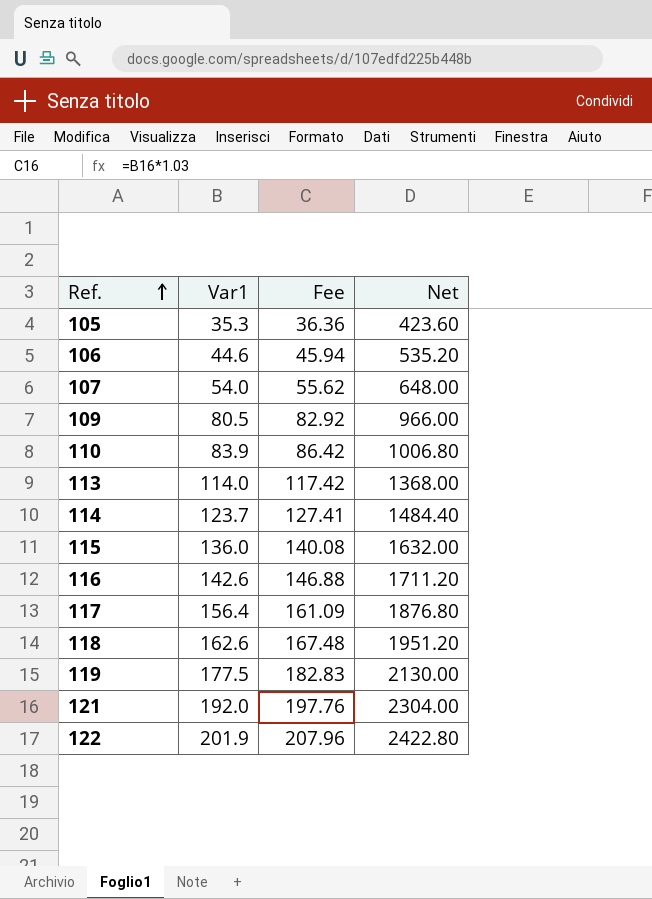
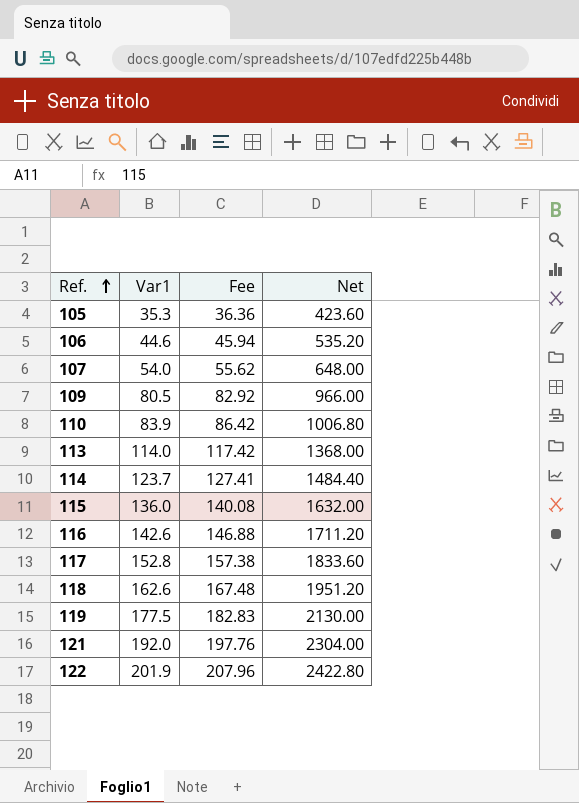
117 | Var1: 156.4 -> 152.8
117 | Fee: 161.09 -> 157.38
117 | Net: 1876.80 -> 1833.60

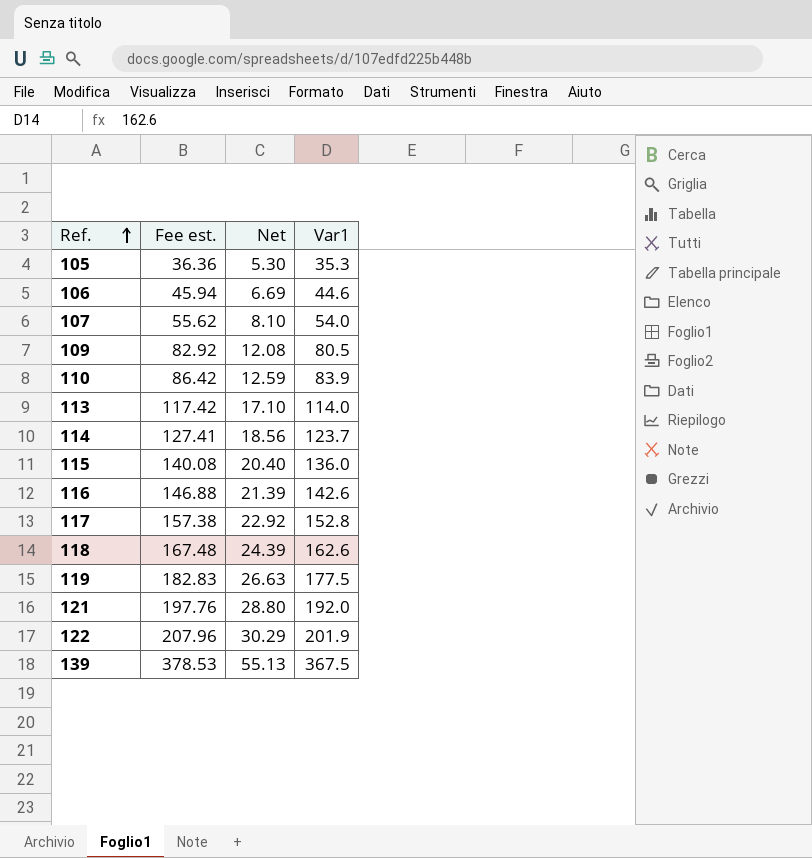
column name: Fee -> Fee est.
column Net | formula: [Var1] * 12 -> [Var1] * 0.15
column Var1 | position: 2 -> 4
row 139: none -> 378.53 | 55.13 | 367.5

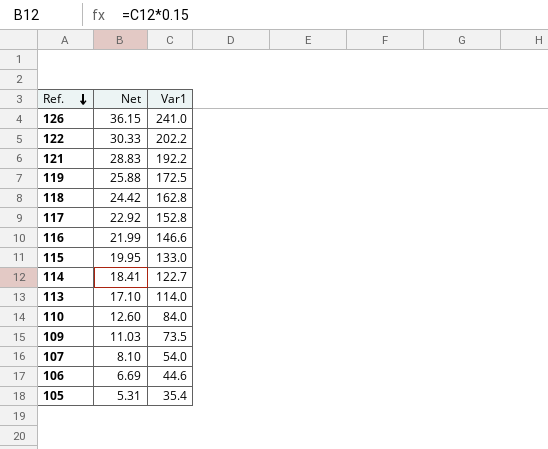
row order: Ref. ascending -> Ref. descending
column Fee est. | formula: [Var1] * 1.03 -> none
row 139: 378.53 | 55.13 | 367.5 -> none
row 126: none -> 36.15 | 241.0
122 | Net: 30.29 -> 30.33
122 | Var1: 201.9 -> 202.2
121 | Net: 28.80 -> 28.83
121 | Var1: 192.0 -> 192.2
119 | Net: 26.63 -> 25.88
119 | Var1: 177.5 -> 172.5
118 | Net: 24.39 -> 24.42
118 | Var1: 162.6 -> 162.8
116 | Net: 21.39 -> 21.99
116 | Var1: 142.6 -> 146.6
115 | Net: 20.40 -> 19.95
115 | Var1: 136.0 -> 133.0
114 | Net: 18.56 -> 18.41
114 | Var1: 123.7 -> 122.7
110 | Net: 12.59 -> 12.60
110 | Var1: 83.9 -> 84.0
109 | Net: 12.08 -> 11.03
109 | Var1: 80.5 -> 73.5
105 | Net: 5.30 -> 5.31
105 | Var1: 35.3 -> 35.4

